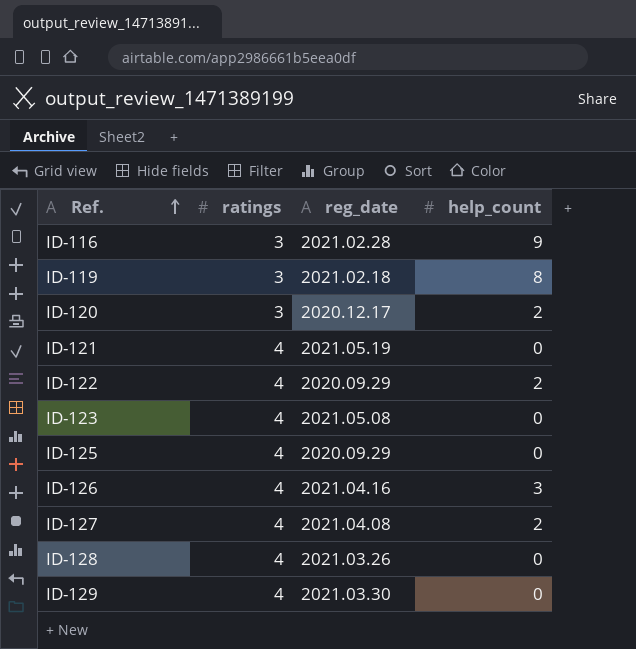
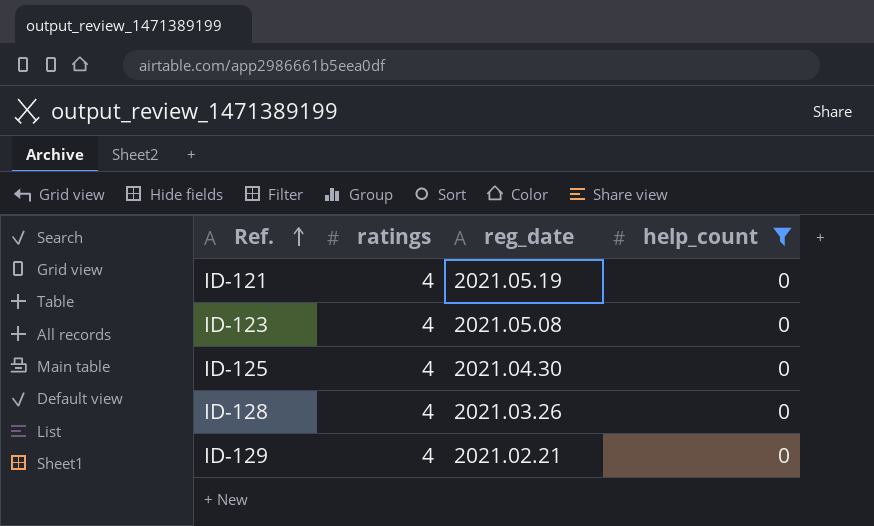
filter: none -> help_count = 0
ID-125 | reg_date: 2020.09.29 -> 2021.04.30
ID-129 | reg_date: 2021.03.30 -> 2021.02.21

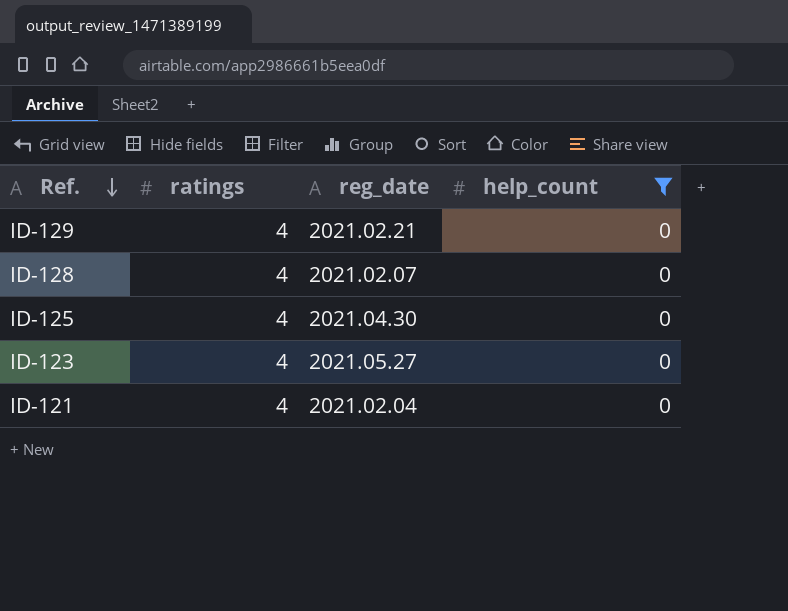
row order: Ref. ascending -> Ref. descending
ID-128 | reg_date: 2021.03.26 -> 2021.02.07
ID-123 | reg_date: 2021.05.08 -> 2021.05.27
ID-121 | reg_date: 2021.05.19 -> 2021.02.04

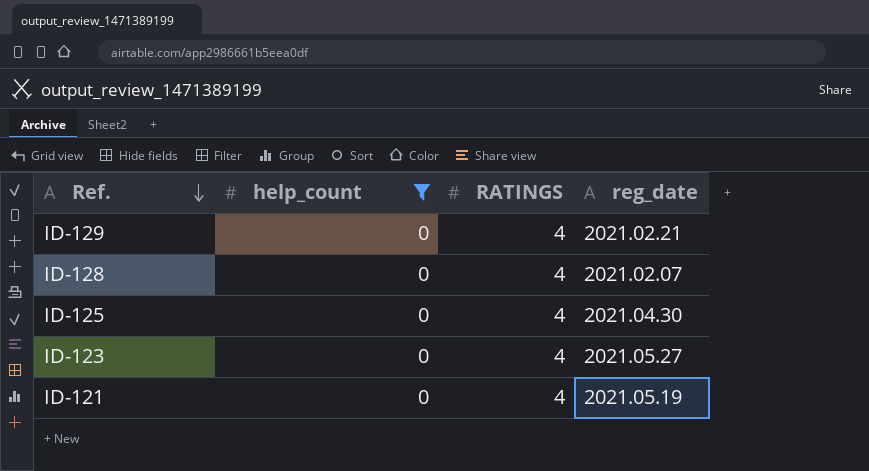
column help_count | position: 4 -> 2
column name: ratings -> RATINGS
ID-121 | reg_date: 2021.02.04 -> 2021.05.19

